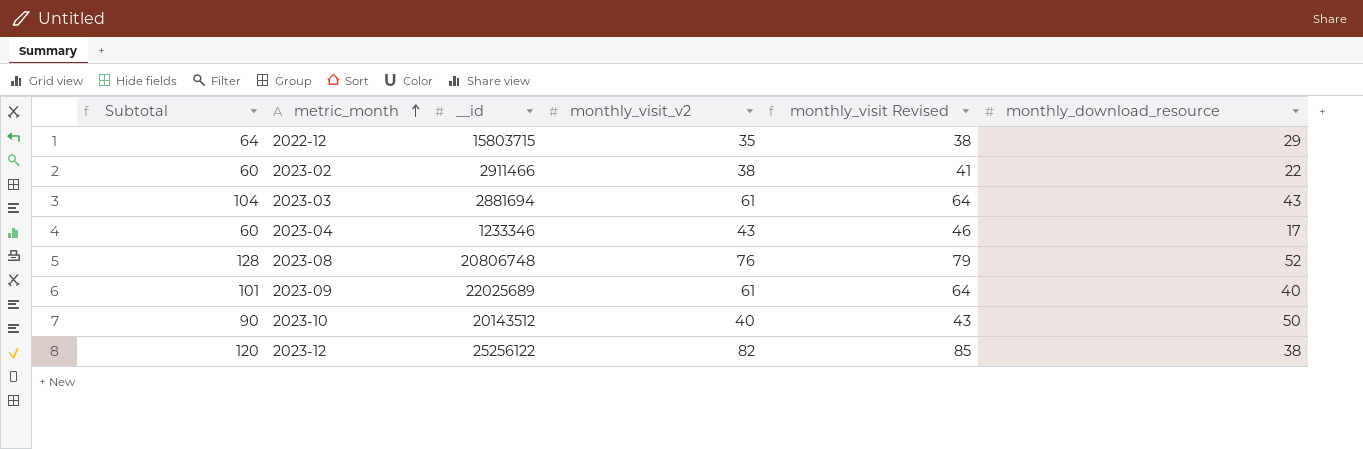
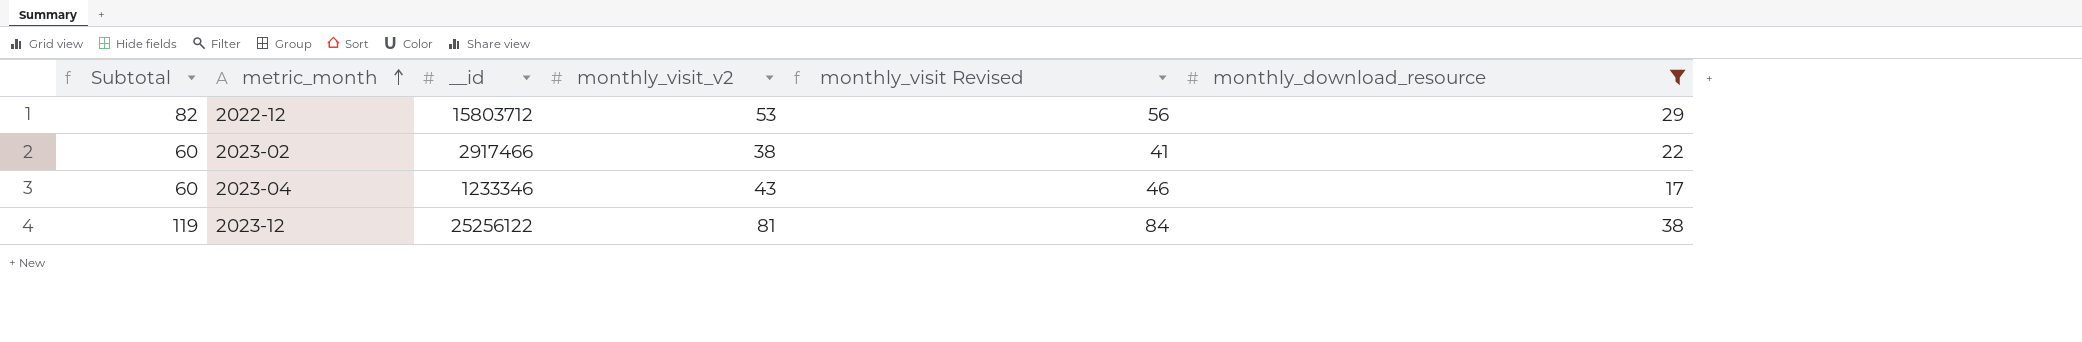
filter: none -> monthly_download_resource <= 38
2022-12 | Subtotal: 64 -> 82
2022-12 | __id: 15803715 -> 15803712
2022-12 | monthly_visit_v2: 35 -> 53
2022-12 | monthly_visit Revised: 38 -> 56
2023-02 | __id: 2911466 -> 2917466
2023-12 | Subtotal: 120 -> 119
2023-12 | monthly_visit_v2: 82 -> 81
2023-12 | monthly_visit Revised: 85 -> 84

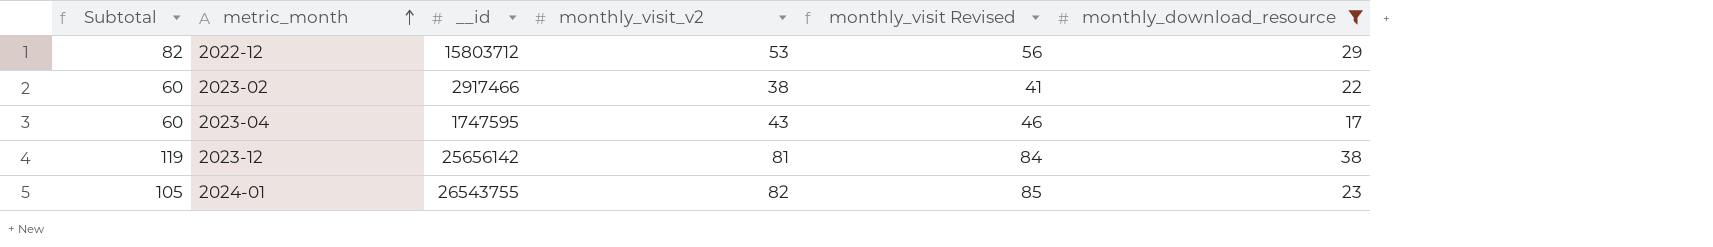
2023-04 | __id: 1233346 -> 1747595
2023-12 | __id: 25256122 -> 25656142
row 2024-01: none -> 105 | 26543755 | 82 | 85 | 23

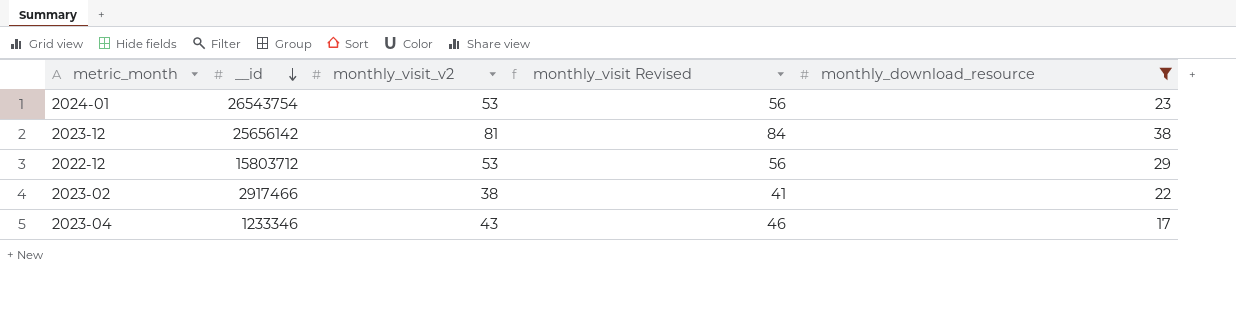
row order: metric_month ascending -> __id descending
column Subtotal | formula: [monthly_visit_v2] + [monthly_download_resource] -> none
2024-01 | __id: 26543755 -> 26543754
2024-01 | monthly_visit_v2: 82 -> 53
2024-01 | monthly_visit Revised: 85 -> 56
2023-04 | __id: 1747595 -> 1233346

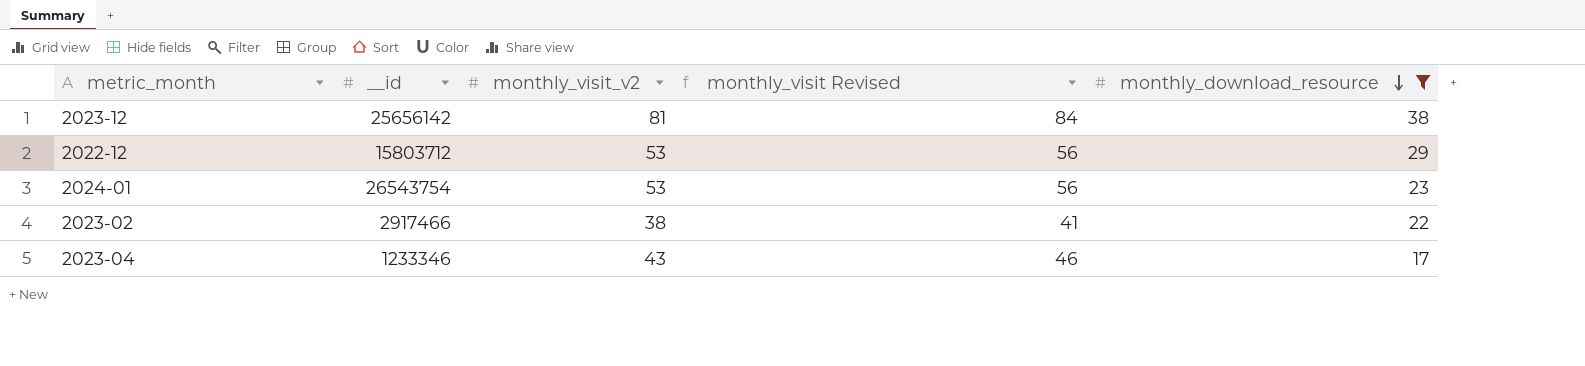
row order: __id descending -> monthly_download_resource descending

